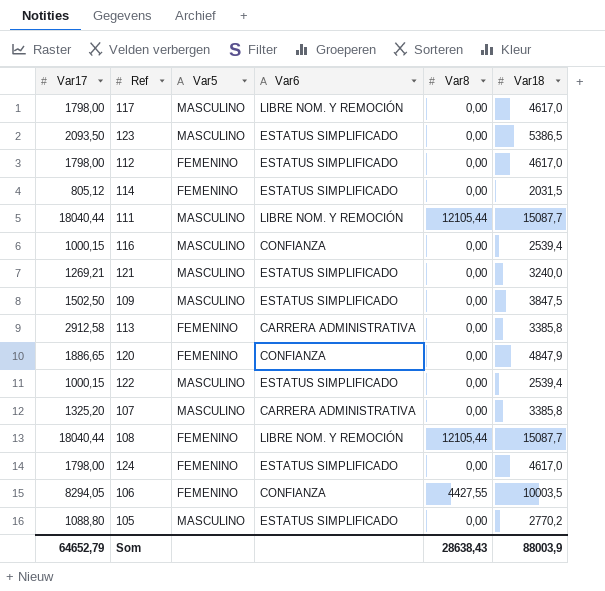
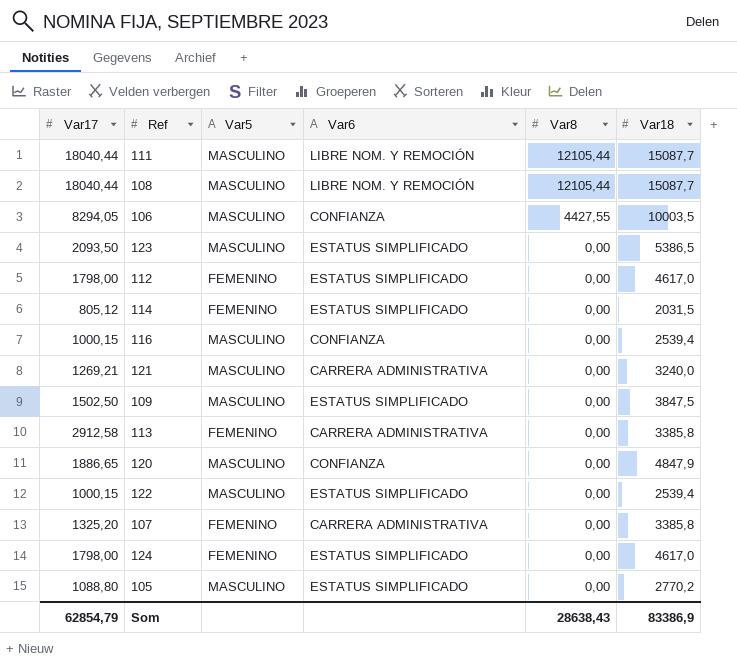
row order: none -> Var8 descending
row 117: 1798,00 | MASCULINO | LIBRE NOM. Y REMOCIÓN | 0,00 | 4617,0 -> none
108 | Var5: FEMENINO -> MASCULINO
106 | Var5: FEMENINO -> MASCULINO
121 | Var6: ESTATUS SIMPLIFICADO -> CARRERA ADMINISTRATIVA
120 | Var5: FEMENINO -> MASCULINO
107 | Var5: MASCULINO -> FEMENINO
Som | Var17: 64652,79 -> 62854,79
Som | Var18: 88003,9 -> 83386,9

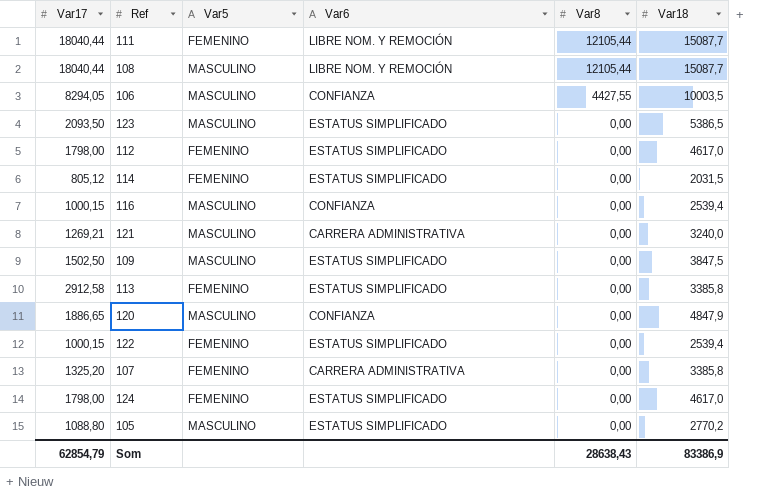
111 | Var5: MASCULINO -> FEMENINO
113 | Var6: CARRERA ADMINISTRATIVA -> ESTATUS SIMPLIFICADO
122 | Var5: MASCULINO -> FEMENINO

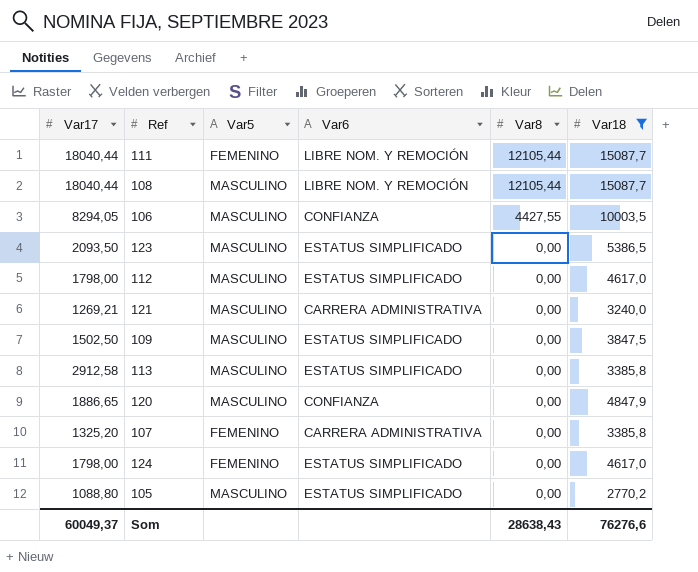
filter: none -> Var18 >= 2770,2
112 | Var5: FEMENINO -> MASCULINO
113 | Var5: FEMENINO -> MASCULINO
Som | Var17: 62854,79 -> 60049,37
Som | Var18: 83386,9 -> 76276,6

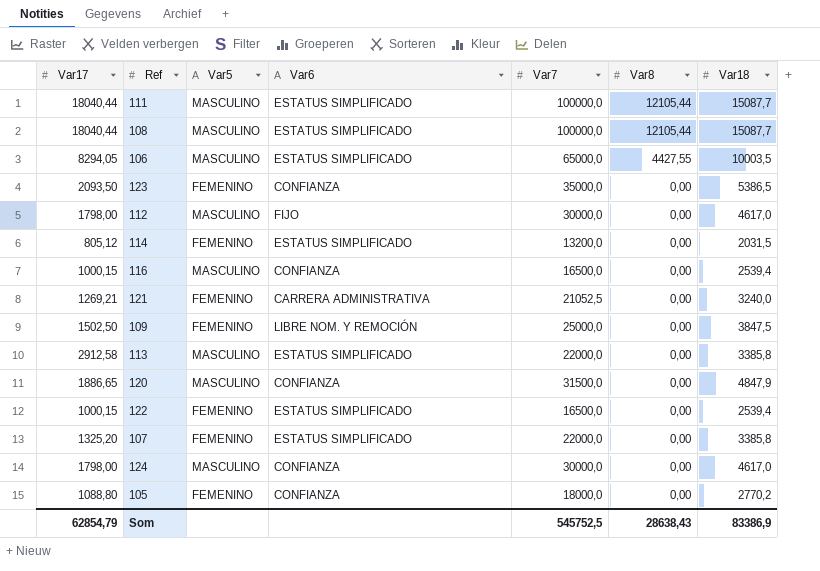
filter: Var18 >= 2770,2 -> none
column Var7 | position: none -> 5
111 | Var5: FEMENINO -> MASCULINO
111 | Var6: LIBRE NOM. Y REMOCIÓN -> ESTATUS SIMPLIFICADO
108 | Var6: LIBRE NOM. Y REMOCIÓN -> ESTATUS SIMPLIFICADO
106 | Var6: CONFIANZA -> ESTATUS SIMPLIFICADO
123 | Var5: MASCULINO -> FEMENINO
123 | Var6: ESTATUS SIMPLIFICADO -> CONFIANZA
112 | Var6: ESTATUS SIMPLIFICADO -> FIJO
121 | Var5: MASCULINO -> FEMENINO
109 | Var5: MASCULINO -> FEMENINO
109 | Var6: ESTATUS SIMPLIFICADO -> LIBRE NOM. Y REMOCIÓN
107 | Var6: CARRERA ADMINISTRATIVA -> ESTATUS SIMPLIFICADO
124 | Var5: FEMENINO -> MASCULINO
124 | Var6: ESTATUS SIMPLIFICADO -> CONFIANZA
105 | Var5: MASCULINO -> FEMENINO
105 | Var6: ESTATUS SIMPLIFICADO -> CONFIANZA
Som | Var17: 60049,37 -> 62854,79
Som | Var18: 76276,6 -> 83386,9

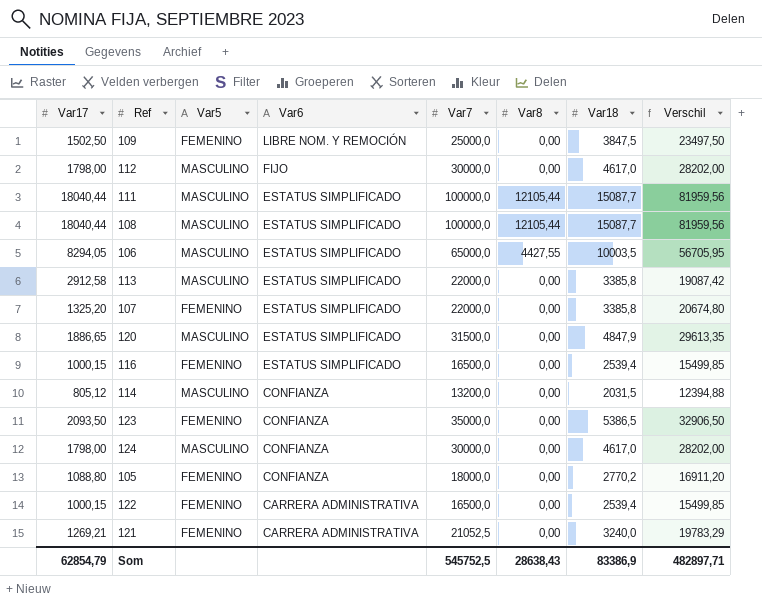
row order: Var8 descending -> Var6 descending
column Verschil | formula: none -> [Var7] - [Var17]
120 | Var6: CONFIANZA -> ESTATUS SIMPLIFICADO
116 | Var5: MASCULINO -> FEMENINO
116 | Var6: CONFIANZA -> ESTATUS SIMPLIFICADO
114 | Var5: FEMENINO -> MASCULINO
114 | Var6: ESTATUS SIMPLIFICADO -> CONFIANZA
122 | Var6: ESTATUS SIMPLIFICADO -> CARRERA ADMINISTRATIVA

